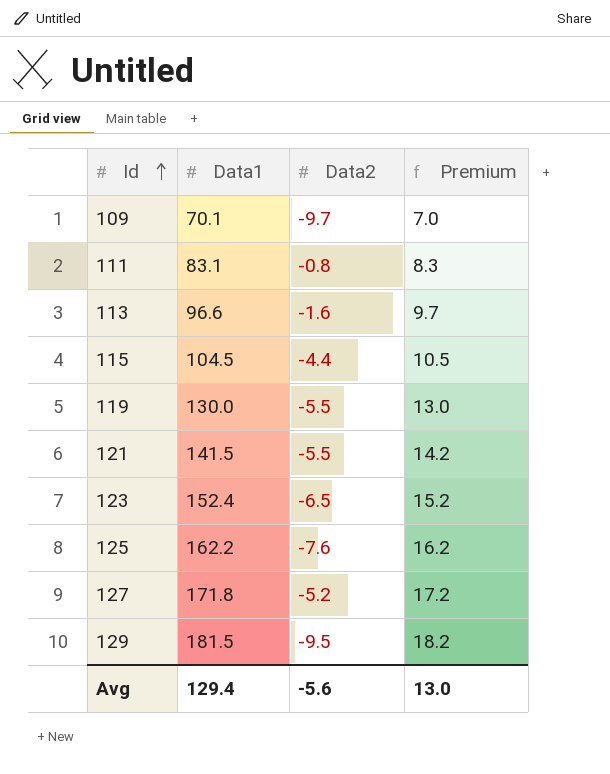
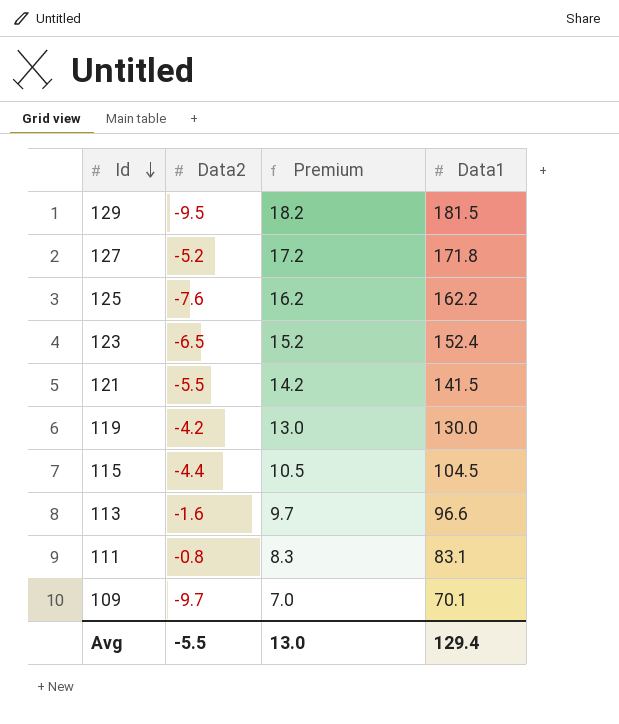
row order: Id ascending -> Id descending
column Data1 | position: 2 -> 4
119 | Data2: -5.5 -> -4.2
Avg | Data2: -5.6 -> -5.5

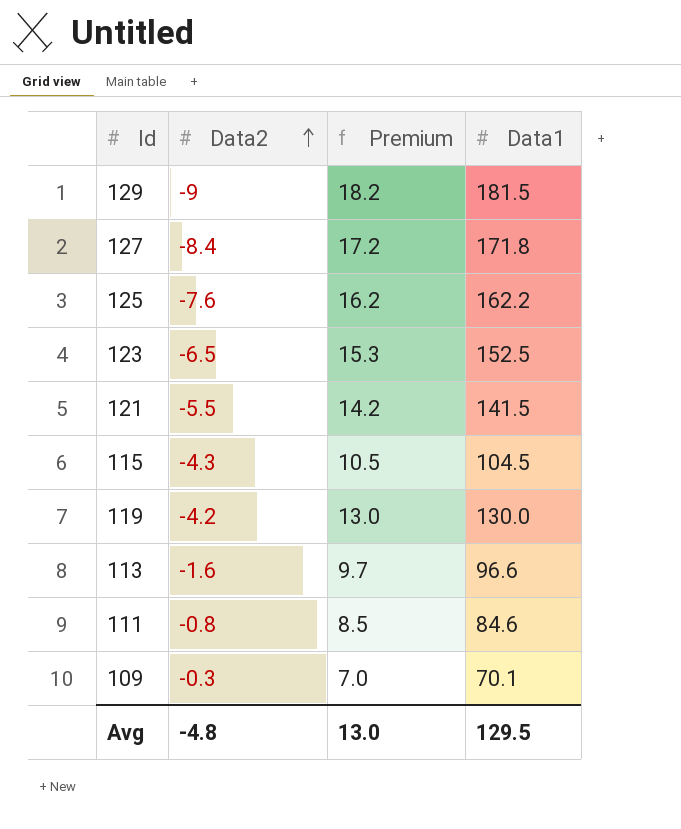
row order: Id descending -> Data2 ascending
129 | Data2: -9.5 -> -9
127 | Data2: -5.2 -> -8.4
123 | Premium: 15.2 -> 15.3
123 | Data1: 152.4 -> 152.5
115 | Data2: -4.4 -> -4.3
111 | Premium: 8.3 -> 8.5
111 | Data1: 83.1 -> 84.6
109 | Data2: -9.7 -> -0.3
Avg | Data2: -5.5 -> -4.8
Avg | Data1: 129.4 -> 129.5

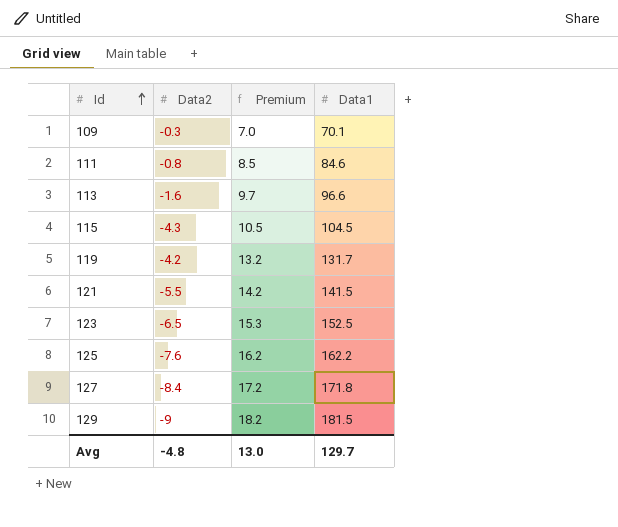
row order: Data2 ascending -> Id ascending
119 | Premium: 13.0 -> 13.2
119 | Data1: 130.0 -> 131.7
Avg | Data1: 129.5 -> 129.7

